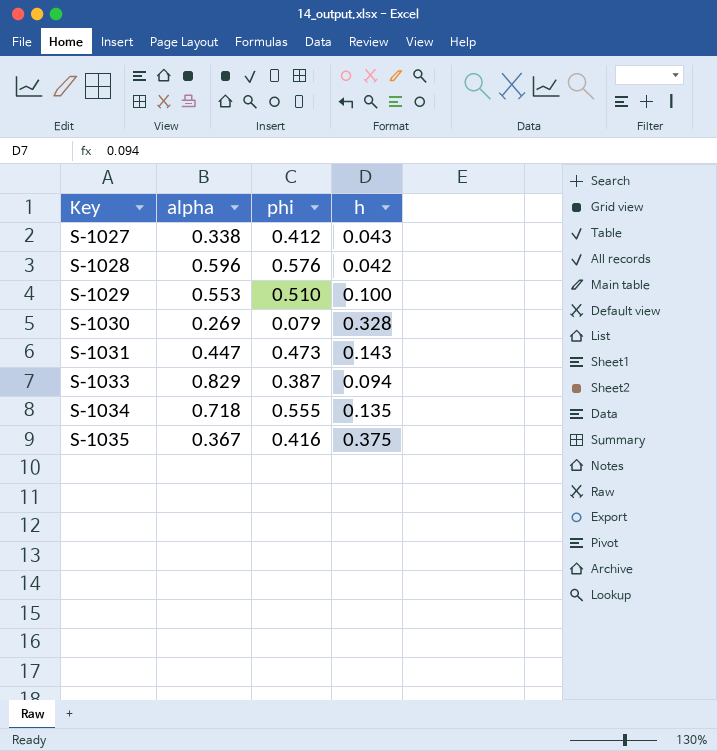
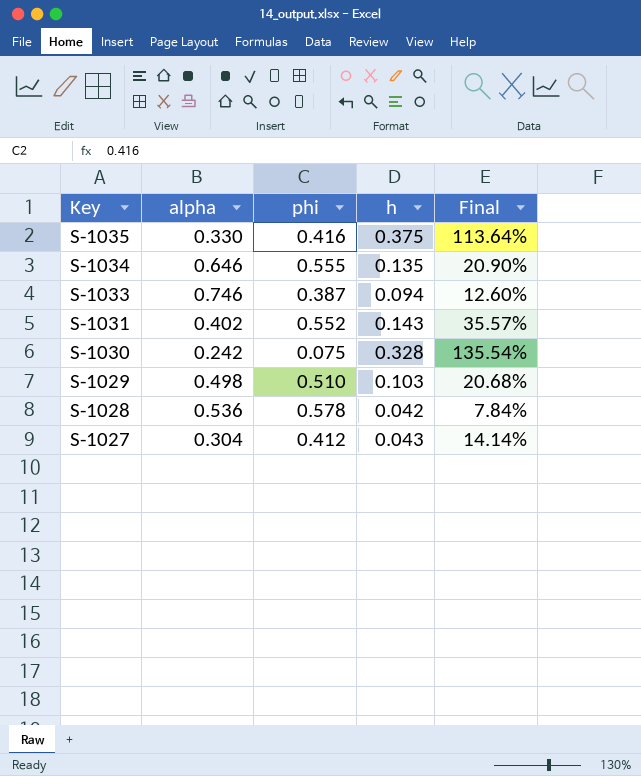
row order: Key ascending -> Key descending
column Final | formula: none -> [h] / [alpha]
S-1035 | alpha: 0.367 -> 0.330
S-1034 | alpha: 0.718 -> 0.646
S-1033 | alpha: 0.829 -> 0.746
S-1031 | alpha: 0.447 -> 0.402
S-1031 | phi: 0.473 -> 0.552
S-1030 | alpha: 0.269 -> 0.242
S-1030 | phi: 0.079 -> 0.075
S-1029 | alpha: 0.553 -> 0.498
S-1029 | h: 0.100 -> 0.103
S-1028 | alpha: 0.596 -> 0.536
S-1028 | phi: 0.576 -> 0.578
S-1027 | alpha: 0.338 -> 0.304

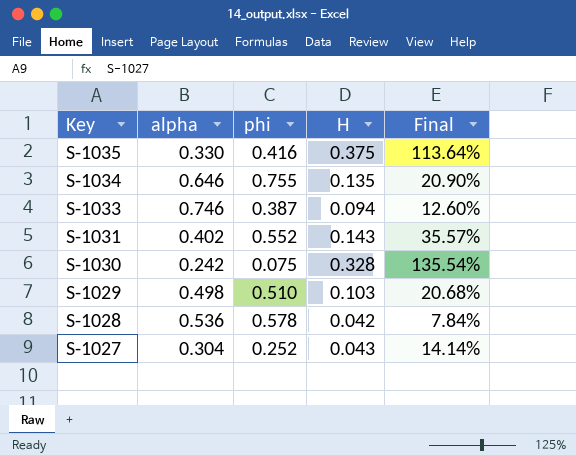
column name: h -> H
S-1034 | phi: 0.555 -> 0.755
S-1027 | phi: 0.412 -> 0.252

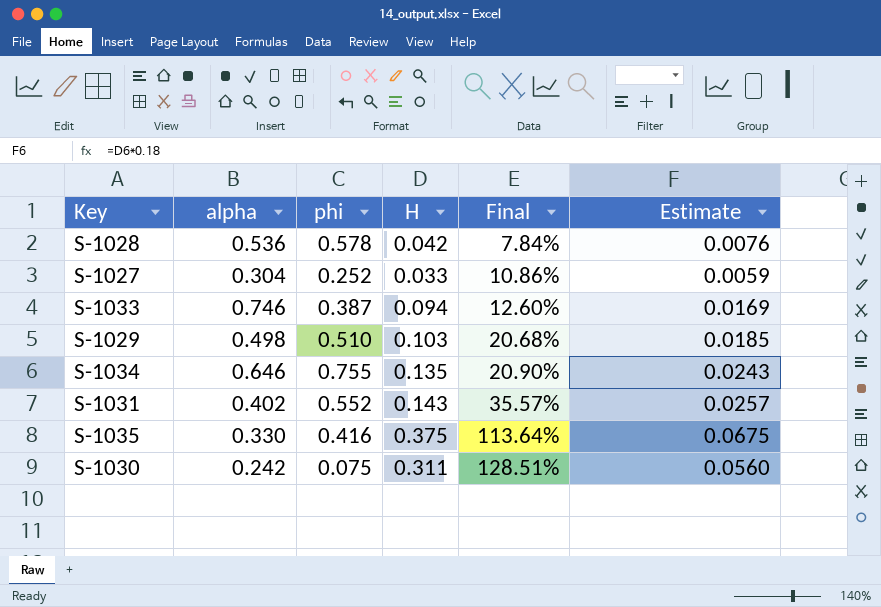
row order: Key descending -> Final ascending
column Estimate | formula: none -> [H] * 0.18
S-1027 | H: 0.043 -> 0.033
S-1027 | Final: 14.14% -> 10.86%
S-1030 | H: 0.328 -> 0.311
S-1030 | Final: 135.54% -> 128.51%

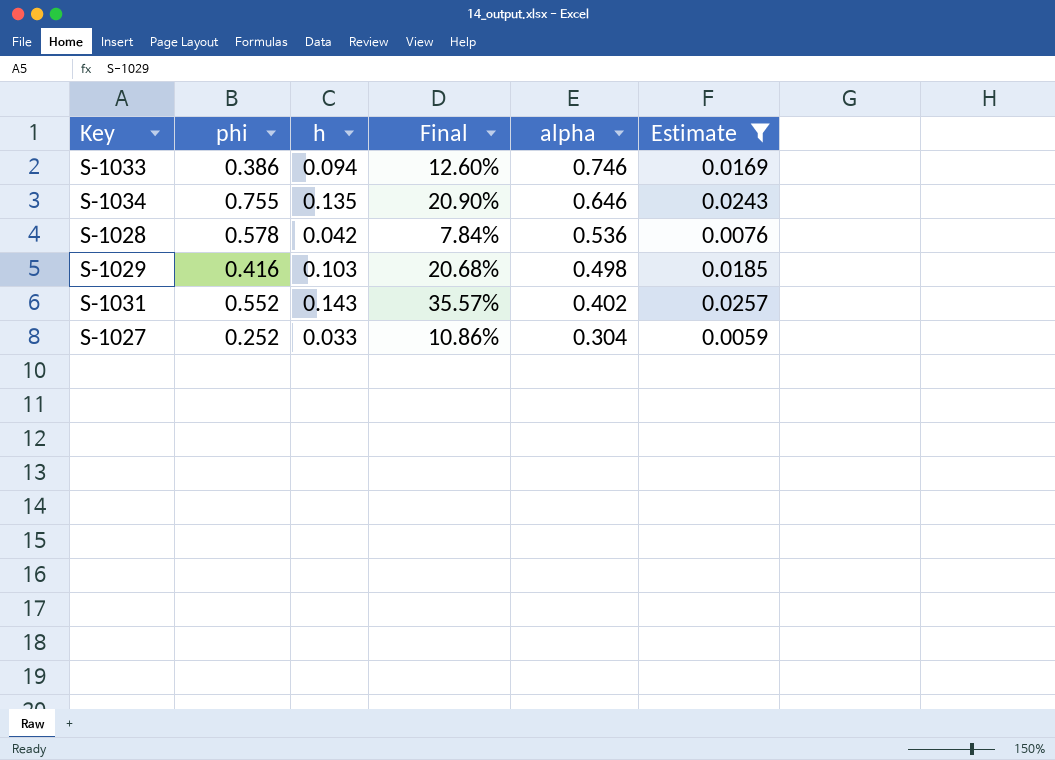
filter: none -> Estimate <= 0.0257
row order: Final ascending -> alpha descending
column name: H -> h
column alpha | position: 2 -> 5
S-1033 | phi: 0.387 -> 0.386
S-1029 | phi: 0.510 -> 0.416

